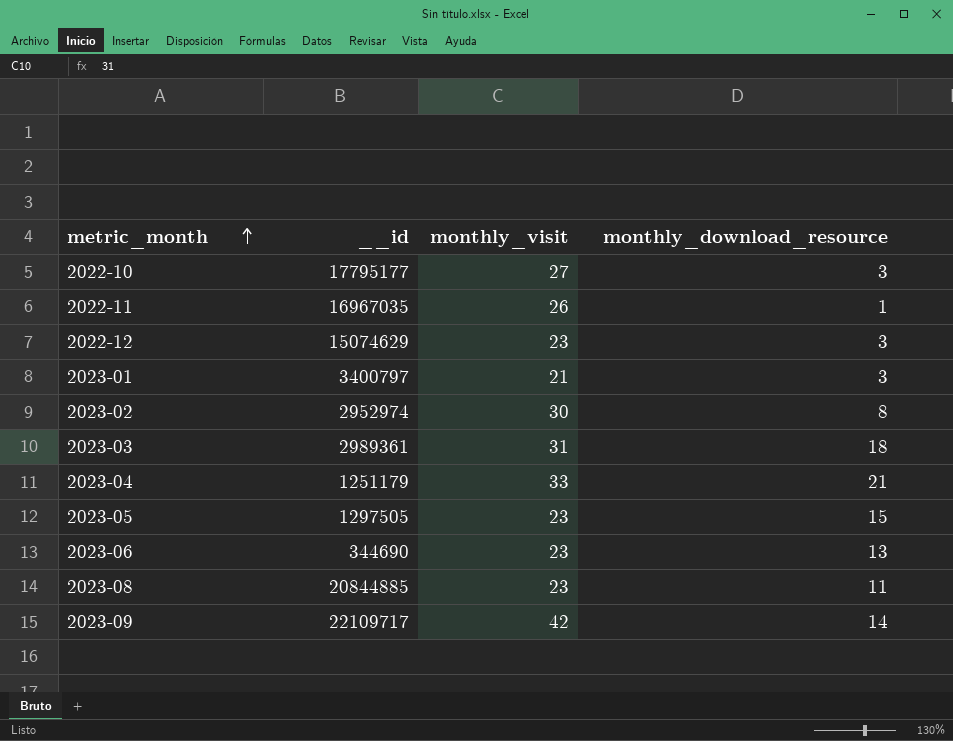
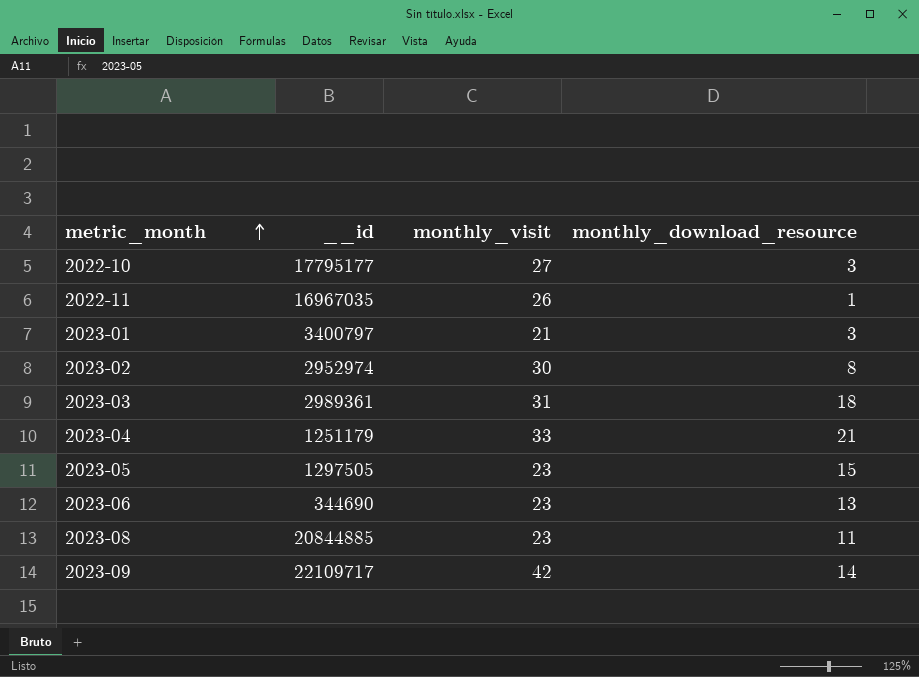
row 2022-12: 15074629 | 23 | 3 -> none

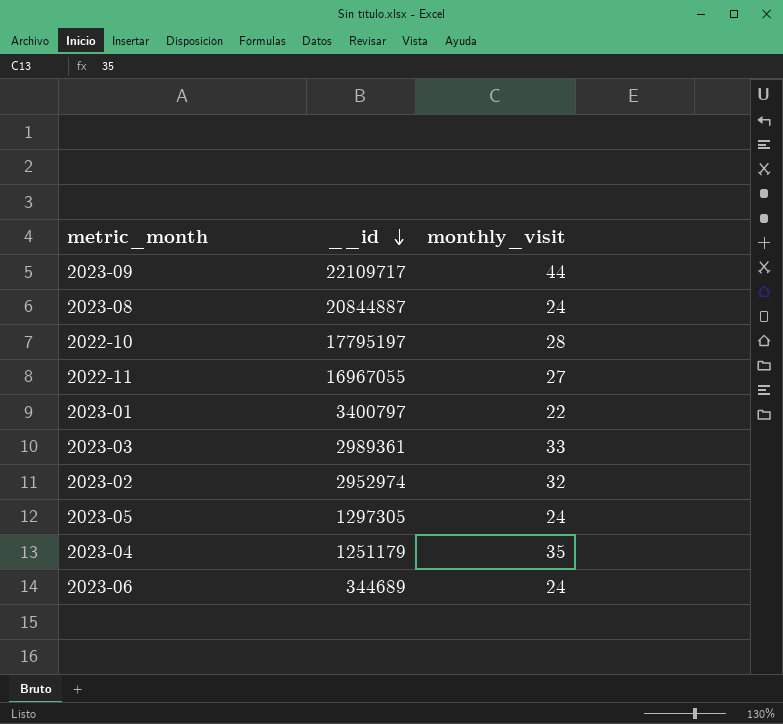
row order: metric_month ascending -> __id descending
column monthly_download_resource | position: 4 -> none
2023-09 | monthly_visit: 42 -> 44
2023-08 | __id: 20844885 -> 20844887
2023-08 | monthly_visit: 23 -> 24
2022-10 | __id: 17795177 -> 17795197
2022-10 | monthly_visit: 27 -> 28
2022-11 | __id: 16967035 -> 16967055
2022-11 | monthly_visit: 26 -> 27
2023-01 | monthly_visit: 21 -> 22
2023-03 | monthly_visit: 31 -> 33
2023-02 | monthly_visit: 30 -> 32
2023-05 | __id: 1297505 -> 1297305
2023-05 | monthly_visit: 23 -> 24
2023-04 | monthly_visit: 33 -> 35
2023-06 | __id: 344690 -> 344689
2023-06 | monthly_visit: 23 -> 24

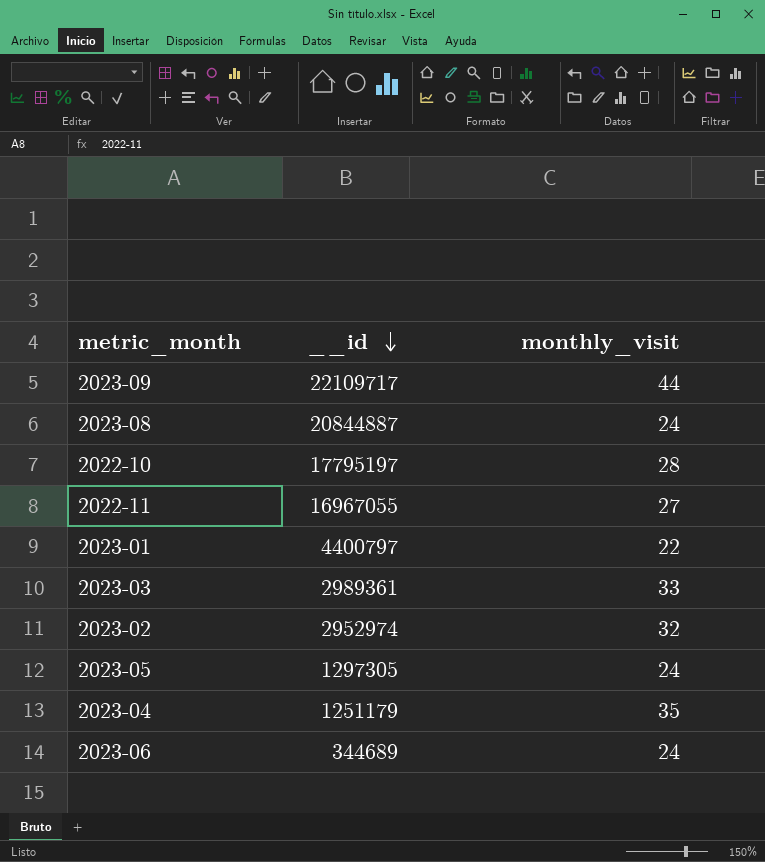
2023-01 | __id: 3400797 -> 4400797

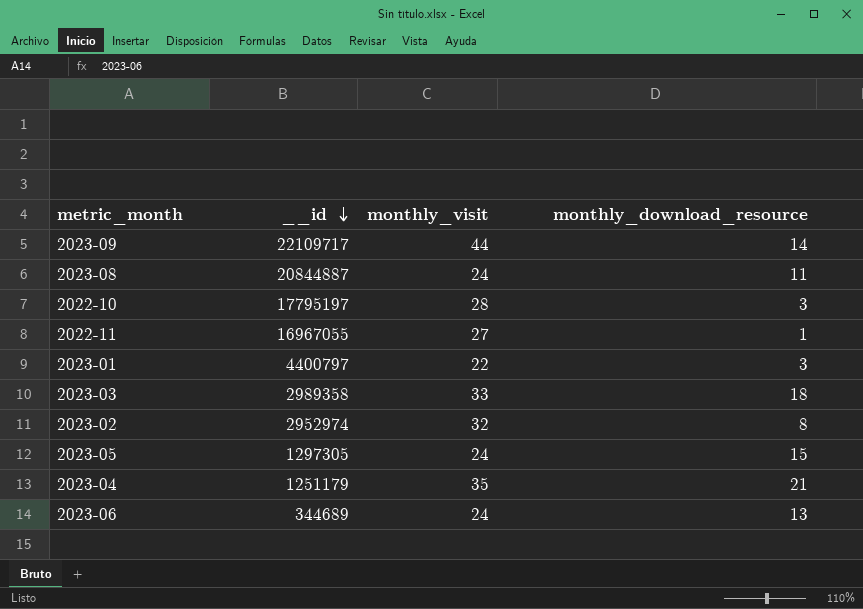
column monthly_download_resource | position: none -> 4
2023-03 | __id: 2989361 -> 2989358

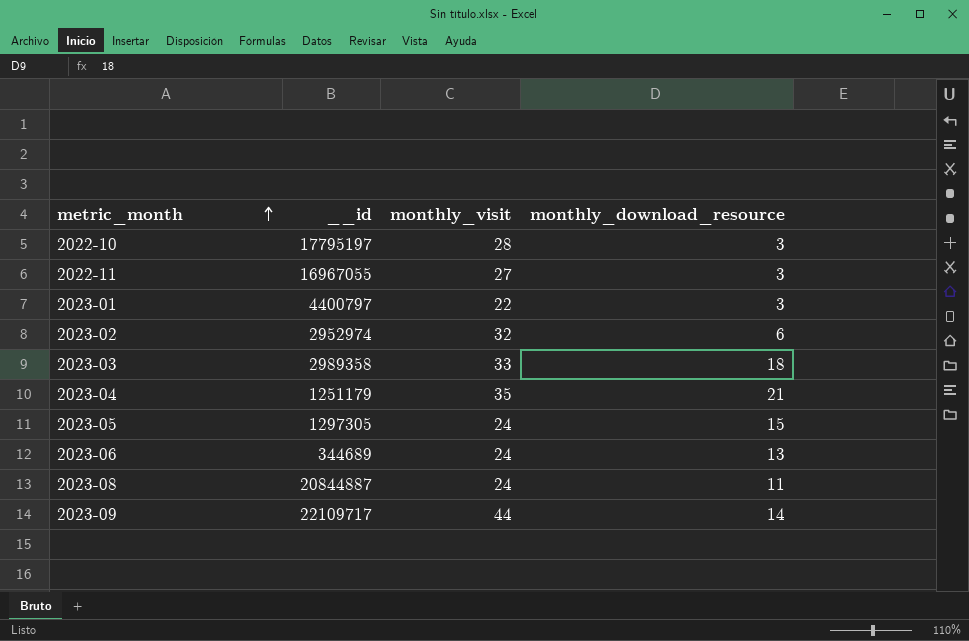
row order: __id descending -> metric_month ascending
2022-11 | monthly_download_resource: 1 -> 3
2023-02 | monthly_download_resource: 8 -> 6

